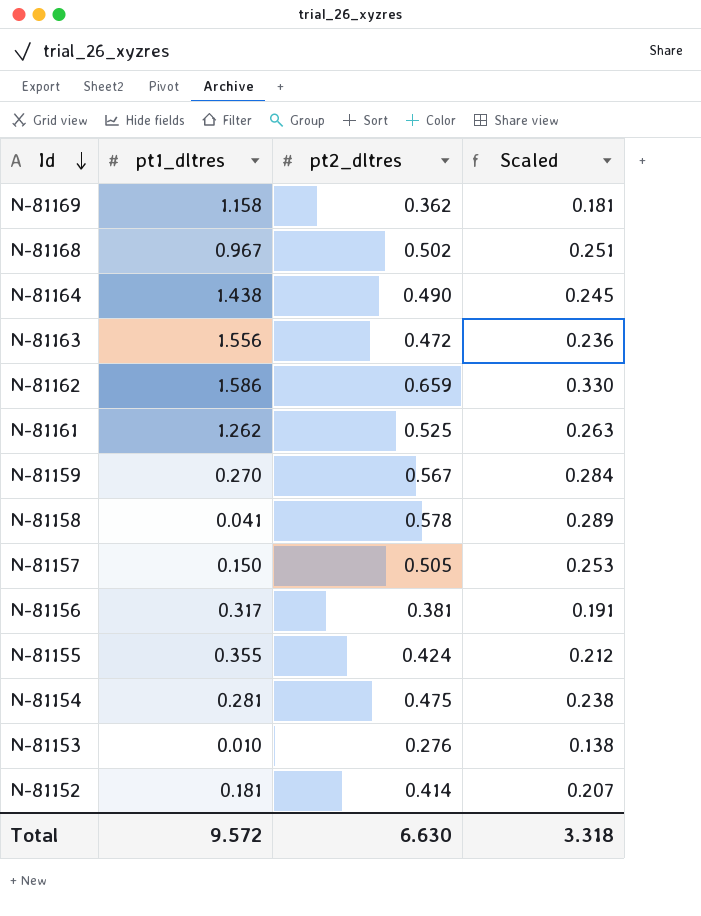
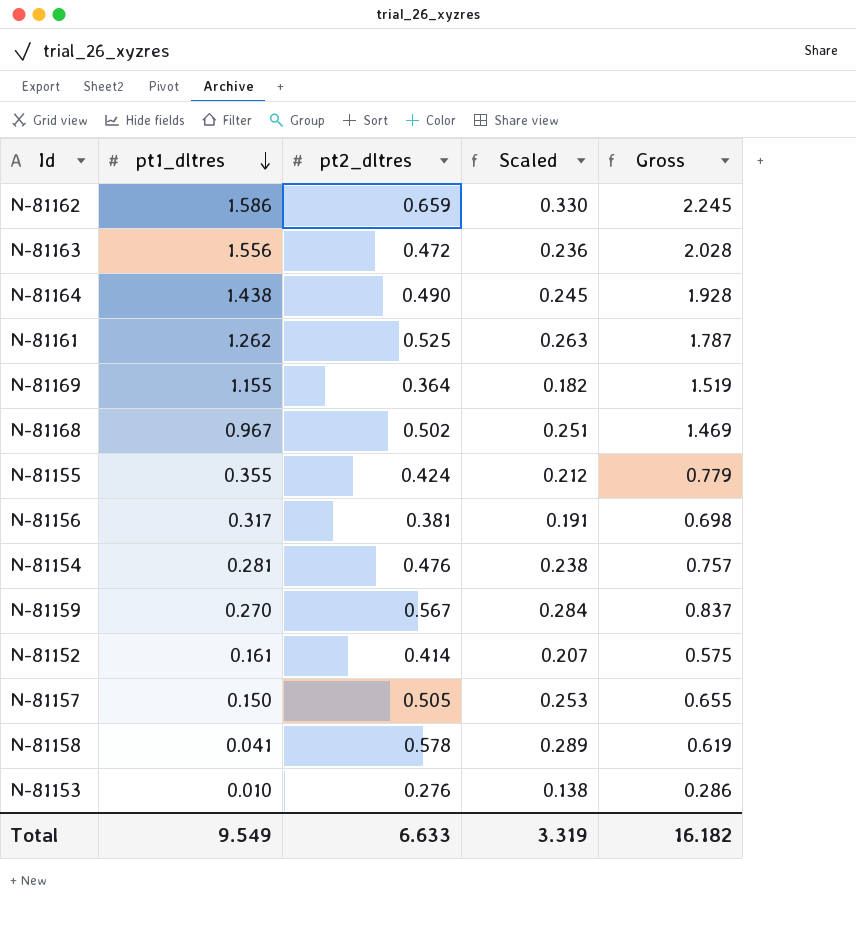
row order: Id descending -> pt1_dltres descending
column Gross | formula: none -> [pt1_dltres] + [pt2_dltres]
N-81169 | pt1_dltres: 1.158 -> 1.155
N-81169 | pt2_dltres: 0.362 -> 0.364
N-81169 | Scaled: 0.181 -> 0.182
N-81154 | pt2_dltres: 0.475 -> 0.476
N-81152 | pt1_dltres: 0.181 -> 0.161
Total | pt1_dltres: 9.572 -> 9.549
Total | pt2_dltres: 6.630 -> 6.633
Total | Scaled: 3.318 -> 3.319

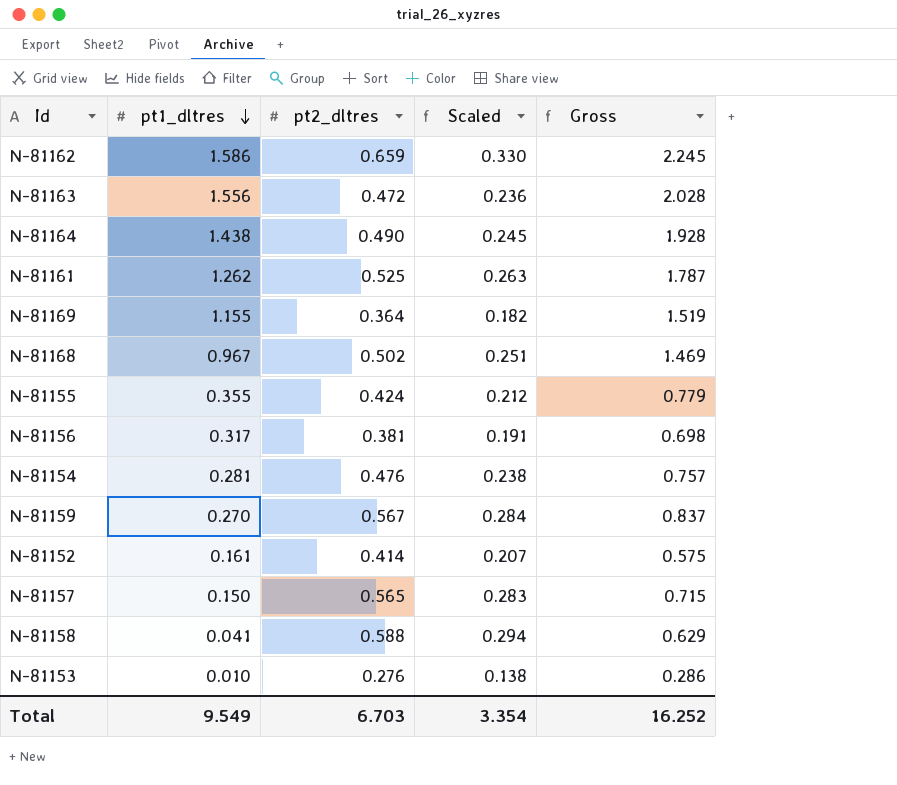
N-81157 | pt2_dltres: 0.505 -> 0.565
N-81157 | Scaled: 0.253 -> 0.283
N-81157 | Gross: 0.655 -> 0.715
N-81158 | pt2_dltres: 0.578 -> 0.588
N-81158 | Scaled: 0.289 -> 0.294
N-81158 | Gross: 0.619 -> 0.629
Total | pt2_dltres: 6.633 -> 6.703
Total | Scaled: 3.319 -> 3.354
Total | Gross: 16.182 -> 16.252

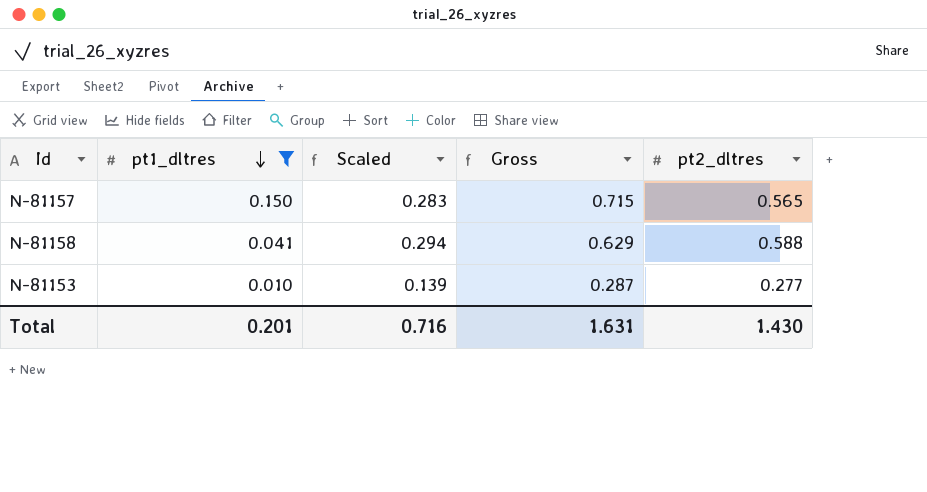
filter: none -> pt1_dltres <= 0.150
column pt2_dltres | position: 3 -> 5
N-81153 | Scaled: 0.138 -> 0.139
N-81153 | Gross: 0.286 -> 0.287
N-81153 | pt2_dltres: 0.276 -> 0.277
Total | pt1_dltres: 9.549 -> 0.201
Total | Scaled: 3.354 -> 0.716
Total | Gross: 16.252 -> 1.631
Total | pt2_dltres: 6.703 -> 1.430

